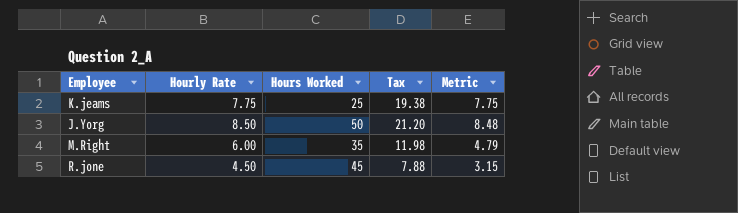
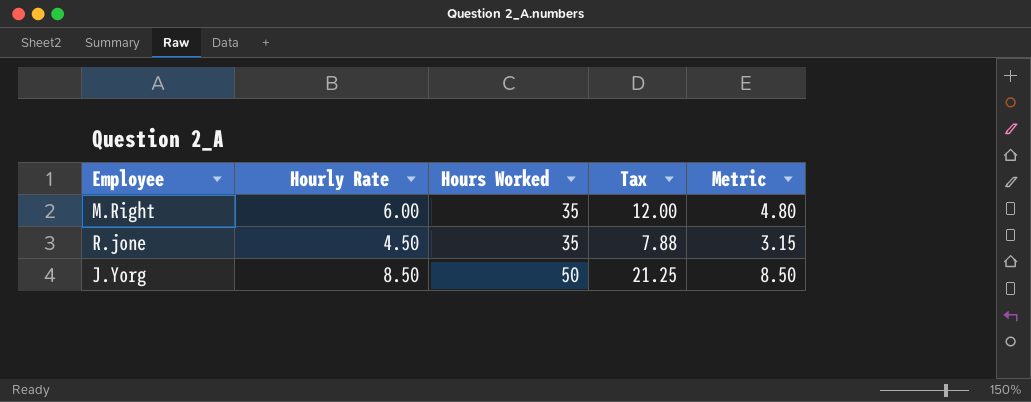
row order: none -> Hours Worked ascending
row K.jeams: 7.75 | 25 | 19.38 | 7.75 -> none
M.Right | Tax: 11.98 -> 12.00
M.Right | Metric: 4.79 -> 4.80
R.jone | Hours Worked: 45 -> 35
J.Yorg | Tax: 21.20 -> 21.25
J.Yorg | Metric: 8.48 -> 8.50

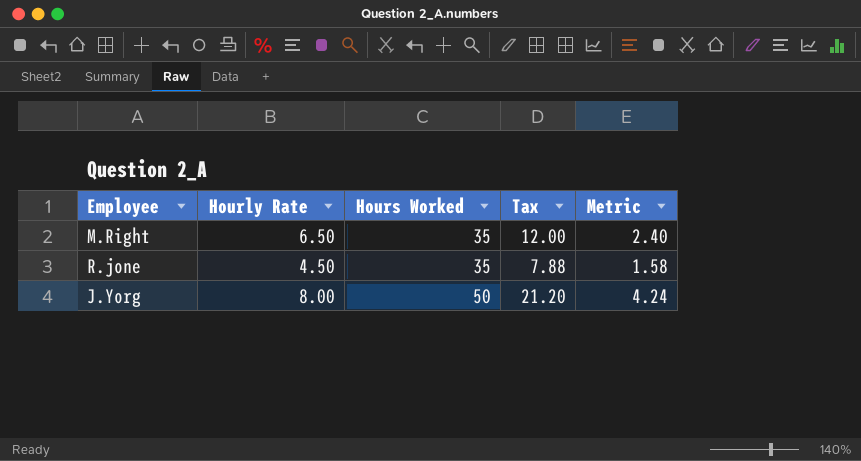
column Metric | formula: [Tax] * 0.4 -> [Tax] * 0.2
M.Right | Hourly Rate: 6.00 -> 6.50
J.Yorg | Hourly Rate: 8.50 -> 8.00
J.Yorg | Tax: 21.25 -> 21.20

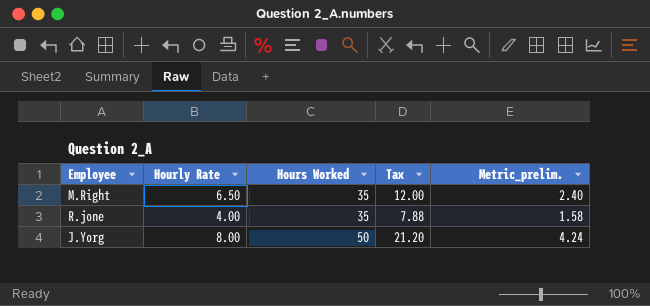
column name: Metric -> Metric_prelim.
R.jone | Hourly Rate: 4.50 -> 4.00

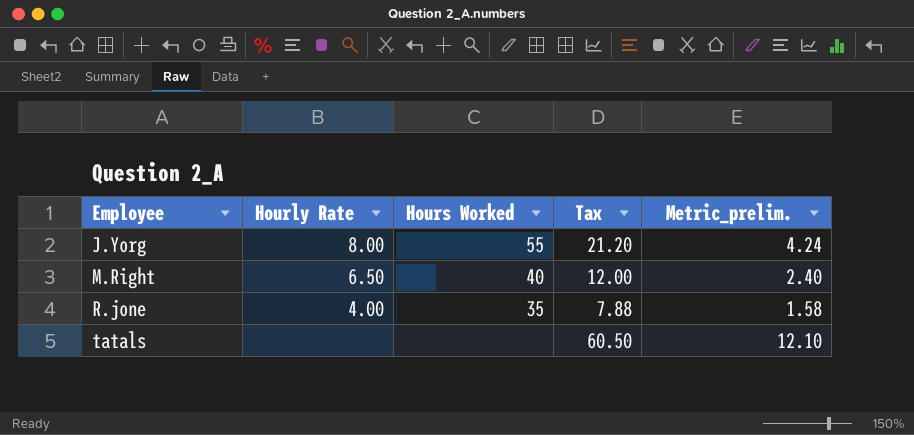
row order: Hours Worked ascending -> Employee ascending
J.Yorg | Hours Worked: 50 -> 55
M.Right | Hours Worked: 35 -> 40
row tatals: none -> none | none | 60.50 | 12.10

